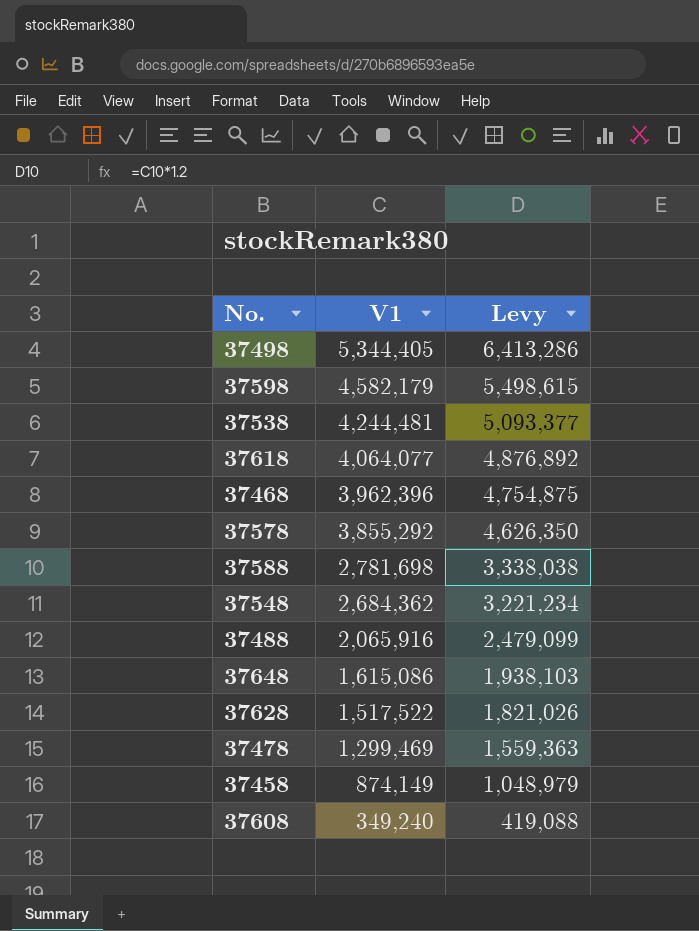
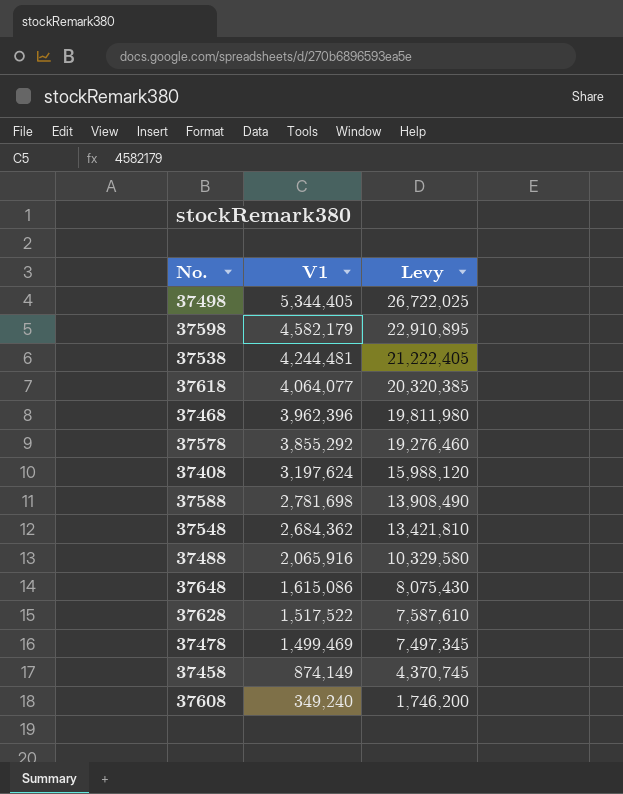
column Levy | formula: [V1] * 1.2 -> [V1] * 5
row 37408: none -> 3,197,624 | 15,988,120
37478 | V1: 1,299,469 -> 1,499,469

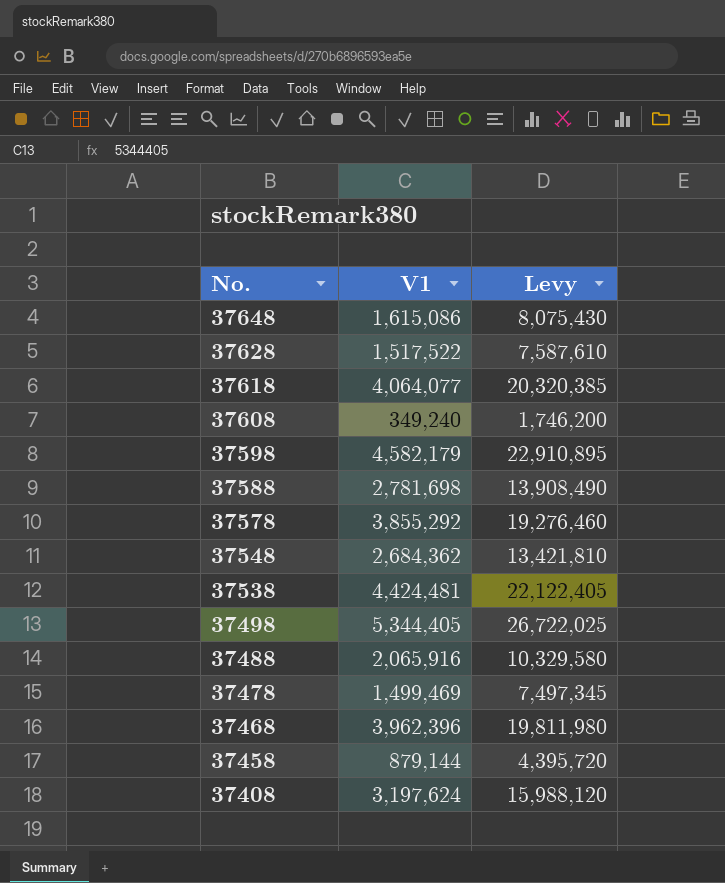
row order: V1 descending -> No. descending
37538 | V1: 4,244,481 -> 4,424,481
37538 | Levy: 21,222,405 -> 22,122,405
37458 | V1: 874,149 -> 879,144
37458 | Levy: 4,370,745 -> 4,395,720

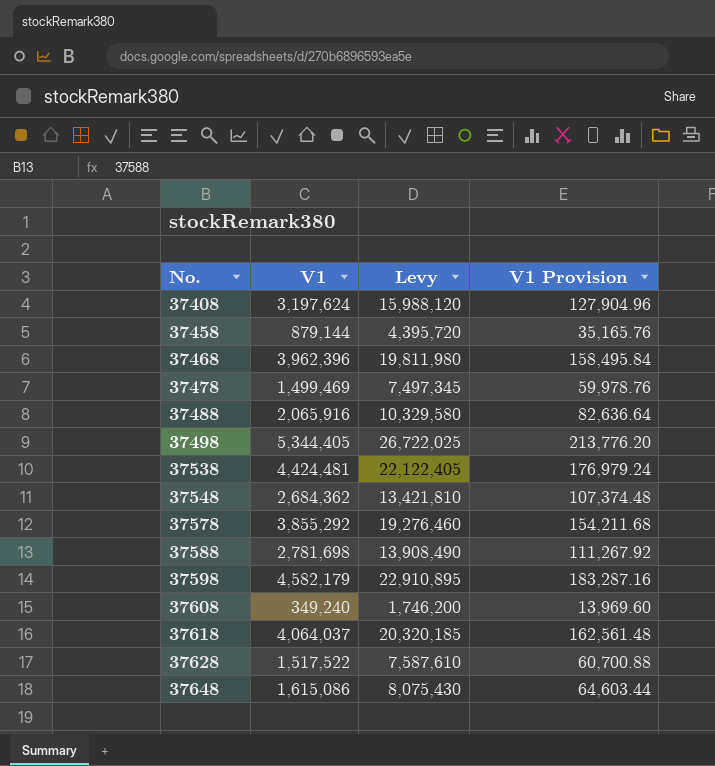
row order: No. descending -> No. ascending
column V1 Provision | formula: none -> [V1] * 0.04
37618 | V1: 4,064,077 -> 4,064,037
37618 | Levy: 20,320,385 -> 20,320,185

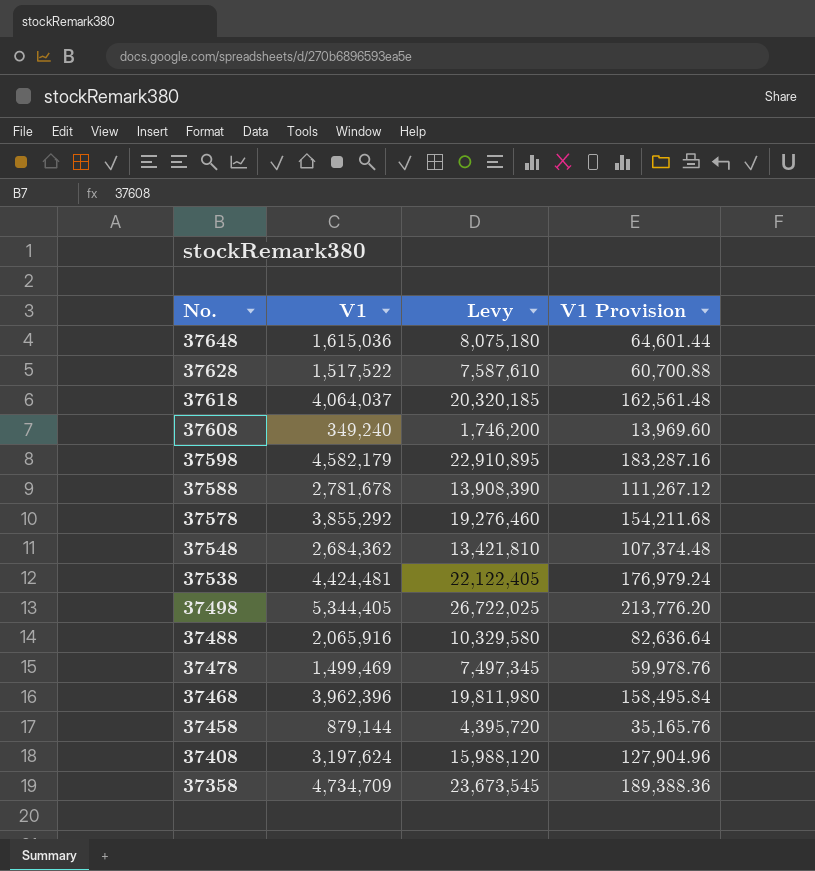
row order: No. ascending -> No. descending
37648 | V1: 1,615,086 -> 1,615,036
37648 | Levy: 8,075,430 -> 8,075,180
37648 | V1 Provision: 64,603.44 -> 64,601.44
37588 | V1: 2,781,698 -> 2,781,678
37588 | Levy: 13,908,490 -> 13,908,390
37588 | V1 Provision: 111,267.92 -> 111,267.12
row 37358: none -> 4,734,709 | 23,673,545 | 189,388.36

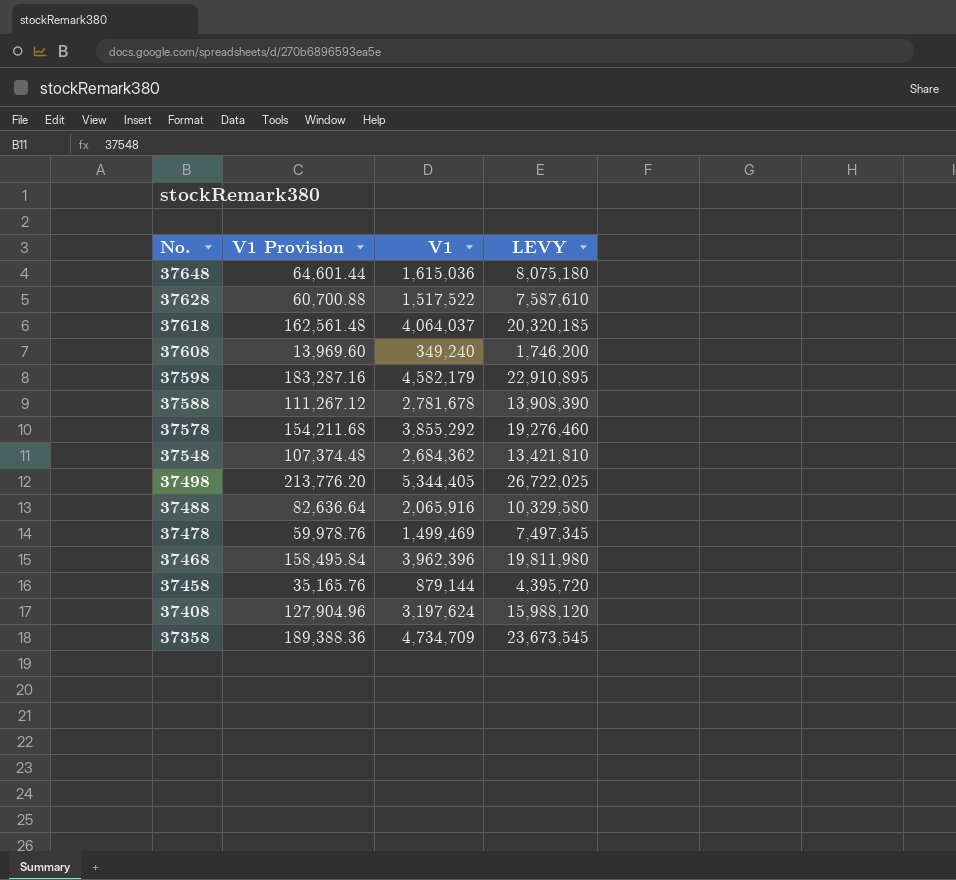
column V1 Provision | position: 4 -> 2
column name: Levy -> LEVY
row 37538: 4,424,481 | 22,122,405 | 176,979.24 -> none

